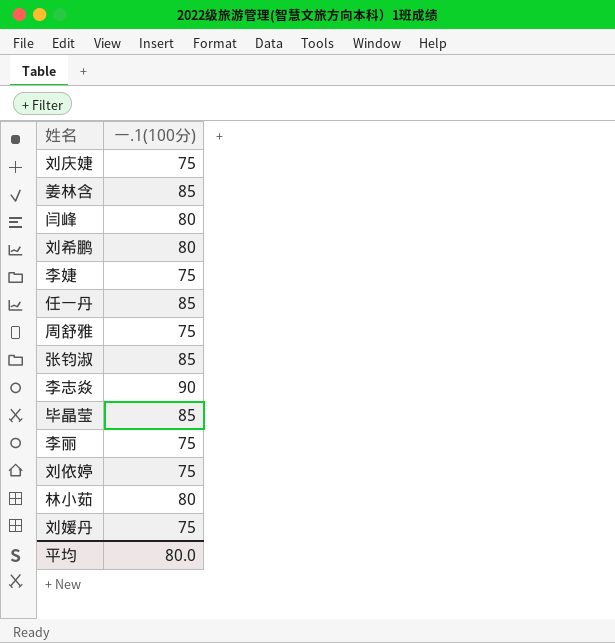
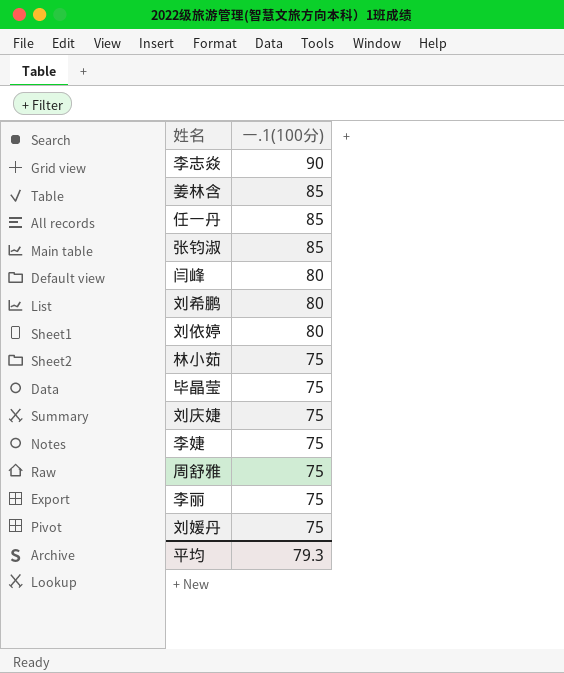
row order: none -> 一.1(100分) descending
刘依婷 | 一.1(100分): 75 -> 80
林小茹 | 一.1(100分): 80 -> 75
毕晶莹 | 一.1(100分): 85 -> 75
平均 | 一.1(100分): 80.0 -> 79.3

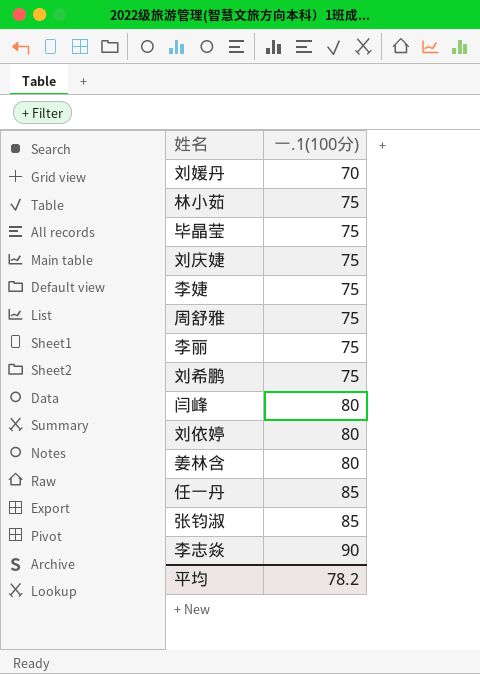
row order: 一.1(100分) descending -> 一.1(100分) ascending
刘媛丹 | 一.1(100分): 75 -> 70
刘希鹏 | 一.1(100分): 80 -> 75
姜林含 | 一.1(100分): 85 -> 80
平均 | 一.1(100分): 79.3 -> 78.2

